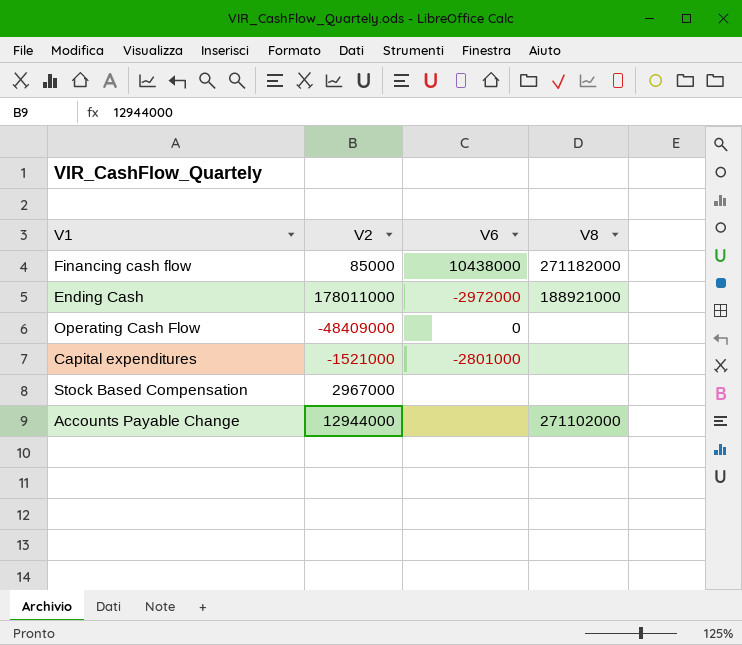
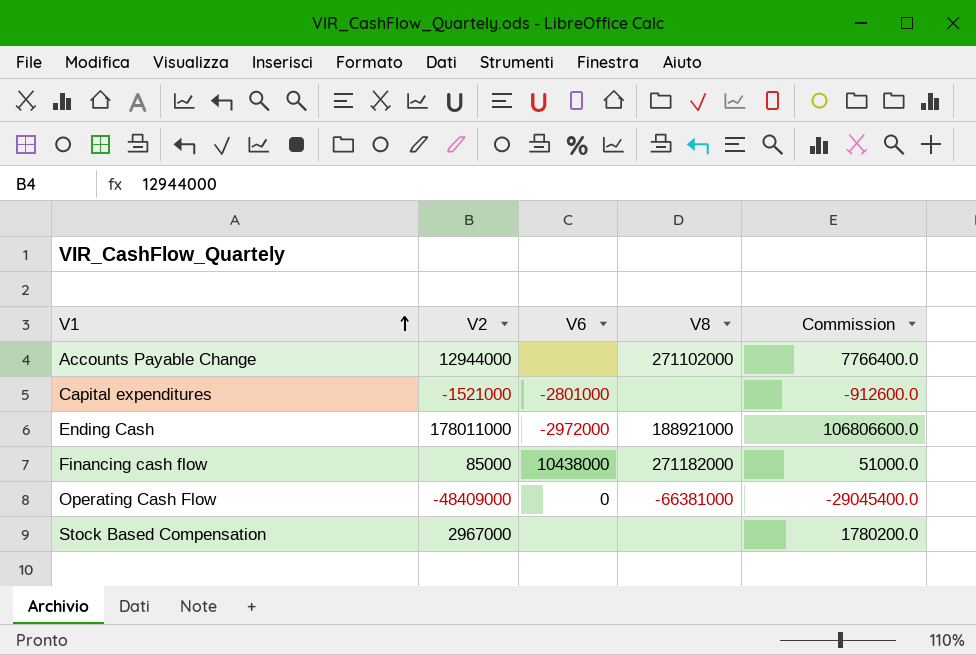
row order: none -> V1 ascending
column Commission | formula: none -> [V2] * 0.6
Operating Cash Flow | V8: none -> -66381000

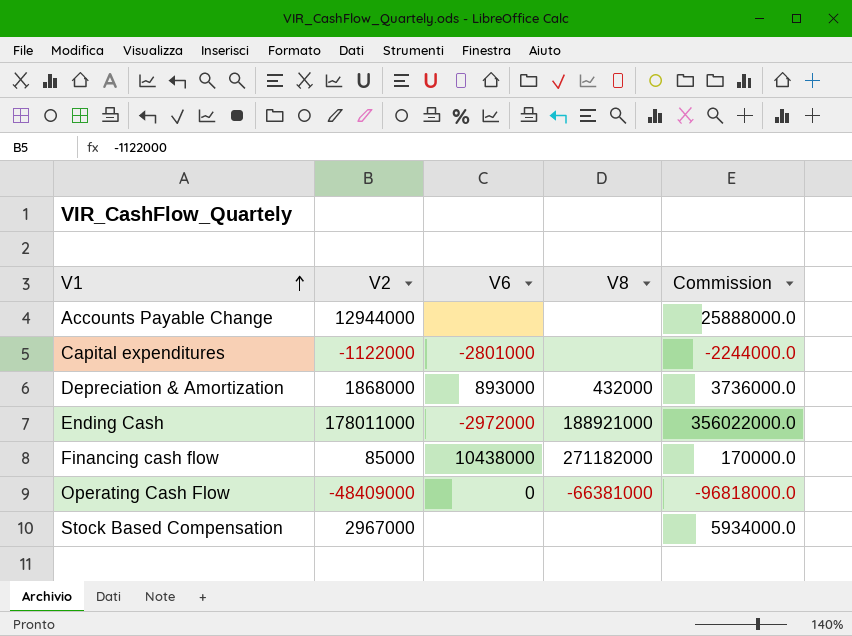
column Commission | formula: [V2] * 0.6 -> [V2] * 2
Accounts Payable Change | V8: 271102000 -> none
Capital expenditures | V2: -1521000 -> -1122000
row Depreciation & Amortization: none -> 1868000 | 893000 | 432000 | 3736000.0

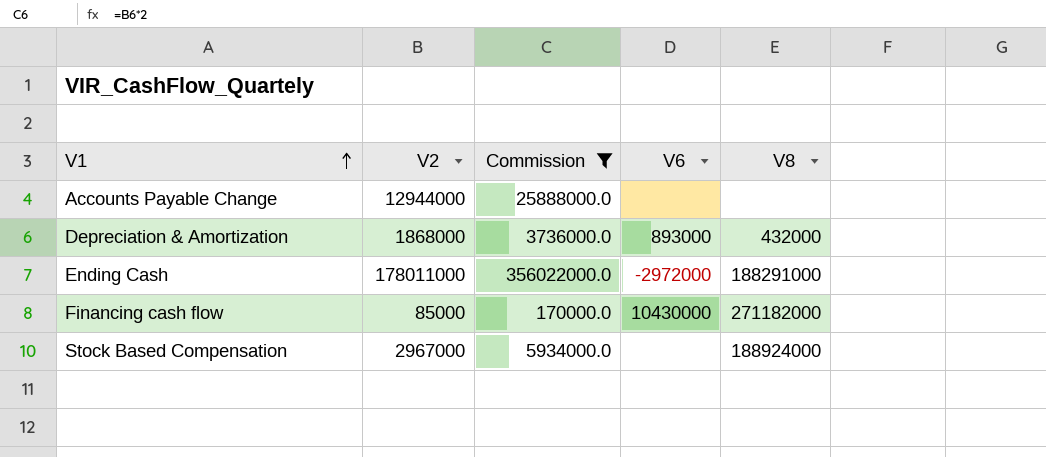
filter: none -> Commission >= 170000.0
column Commission | position: 5 -> 3
Ending Cash | V8: 188921000 -> 188291000
Financing cash flow | V6: 10438000 -> 10430000
Stock Based Compensation | V8: none -> 188924000

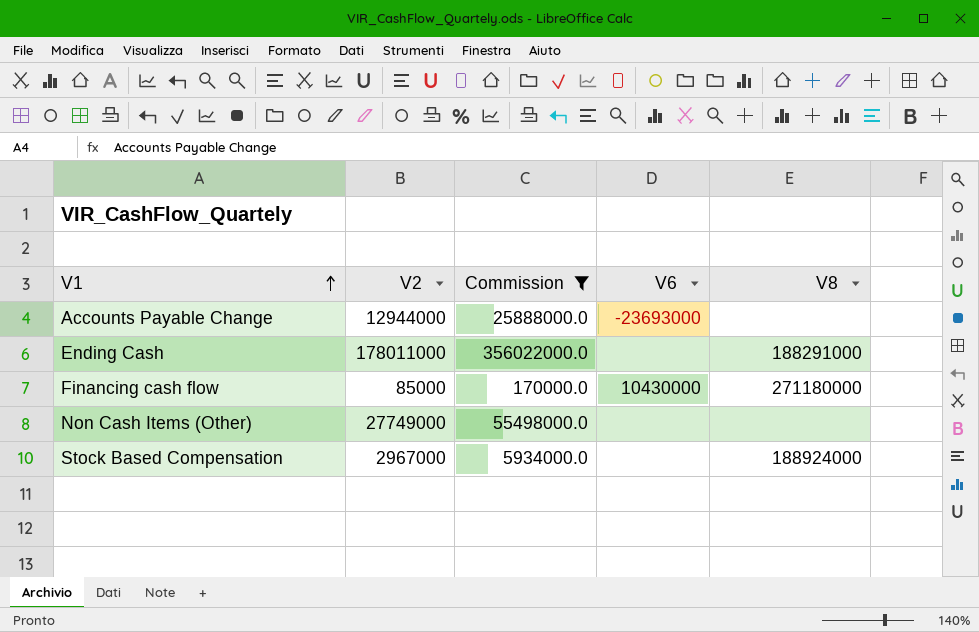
row Depreciation & Amortization: 1868000 | 3736000.0 | 893000 | 432000 -> none
Accounts Payable Change | V6: none -> -23693000
Ending Cash | V6: -2972000 -> none
Financing cash flow | V8: 271182000 -> 271180000
row Non Cash Items (Other): none -> 27749000 | 55498000.0 | none | none

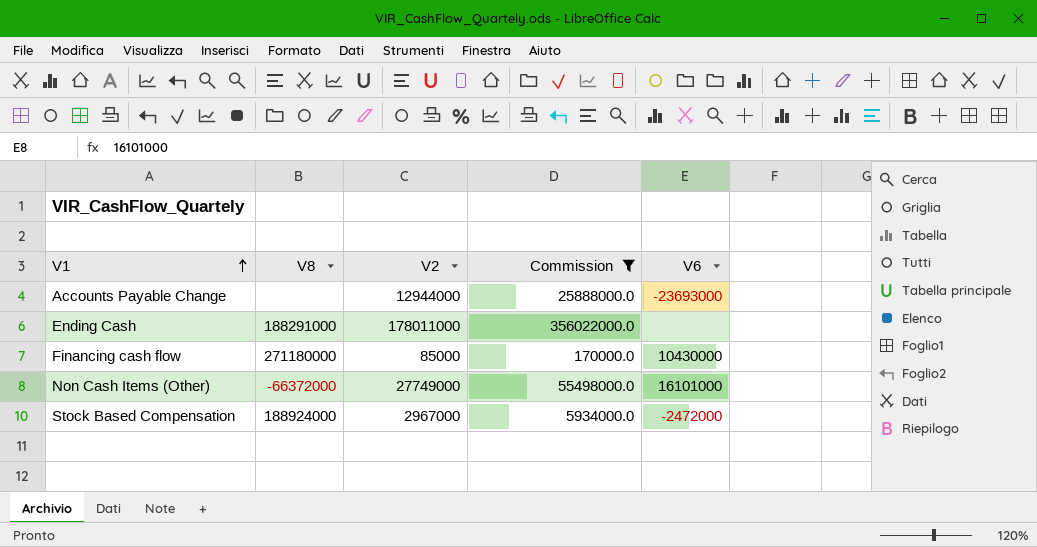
column V8 | position: 5 -> 2
Non Cash Items (Other) | V8: none -> -66372000
Non Cash Items (Other) | V6: none -> 16101000
Stock Based Compensation | V6: none -> -2472000

